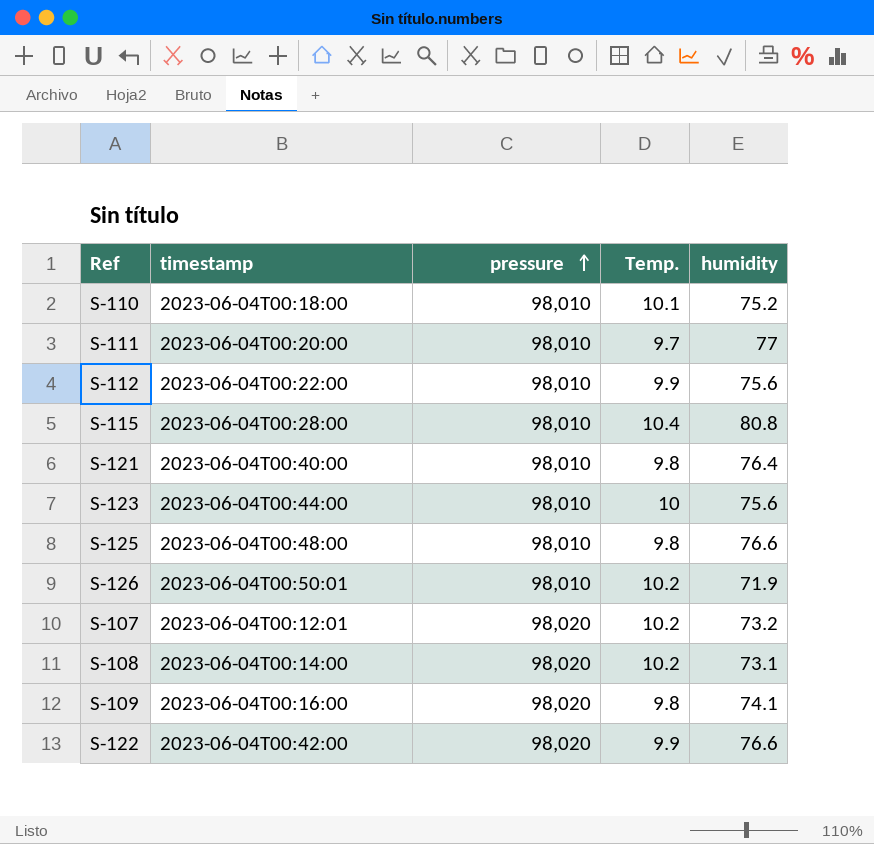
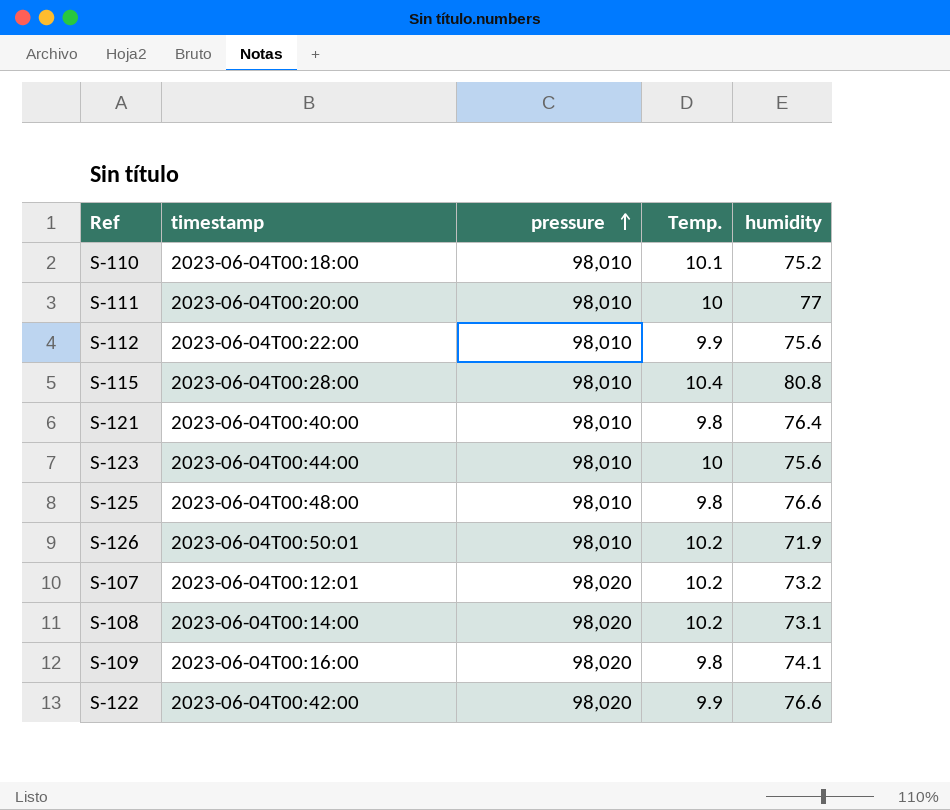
S-111 | Temp.: 9.7 -> 10

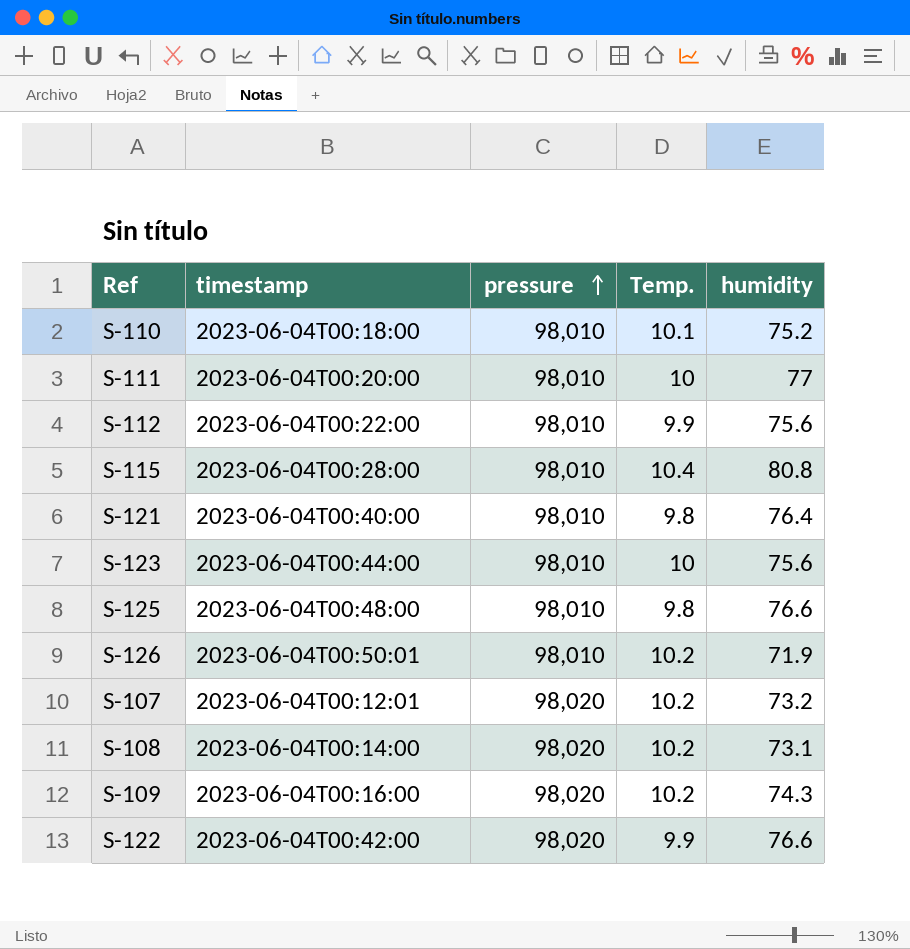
S-109 | Temp.: 9.8 -> 10.2
S-109 | humidity: 74.1 -> 74.3

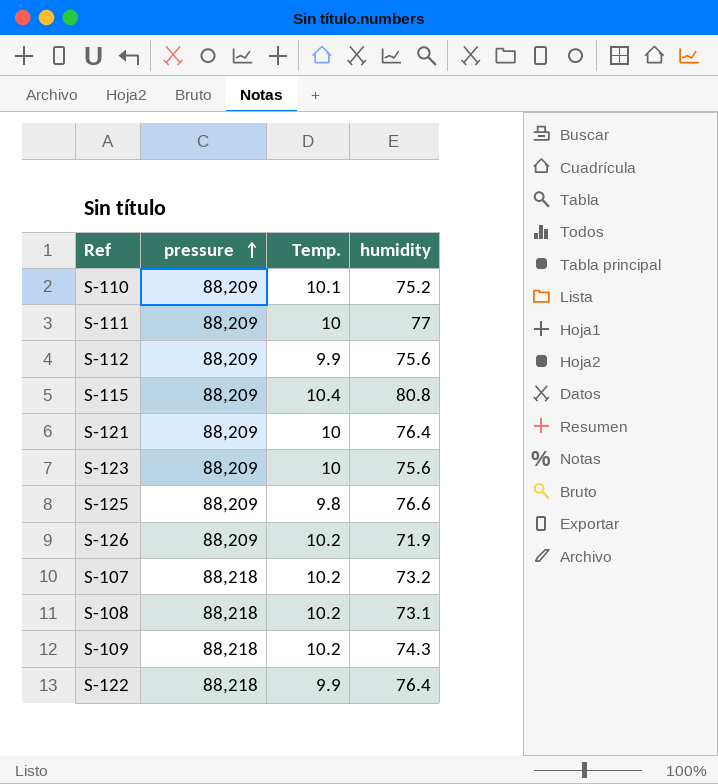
column timestamp | position: 2 -> none
S-110 | pressure: 98,010 -> 88,209
S-111 | pressure: 98,010 -> 88,209
S-112 | pressure: 98,010 -> 88,209
S-115 | pressure: 98,010 -> 88,209
S-121 | pressure: 98,010 -> 88,209
S-121 | Temp.: 9.8 -> 10
S-123 | pressure: 98,010 -> 88,209
S-125 | pressure: 98,010 -> 88,209
S-126 | pressure: 98,010 -> 88,209
S-107 | pressure: 98,020 -> 88,218
S-108 | pressure: 98,020 -> 88,218
S-109 | pressure: 98,020 -> 88,218
S-122 | pressure: 98,020 -> 88,218
S-122 | humidity: 76.6 -> 76.4

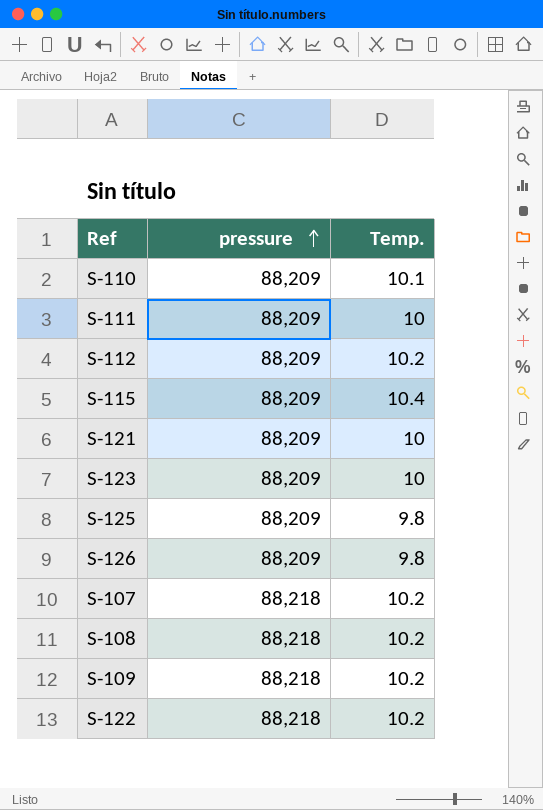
column humidity | position: 4 -> none
S-112 | Temp.: 9.9 -> 10.2
S-126 | Temp.: 10.2 -> 9.8
S-122 | Temp.: 9.9 -> 10.2

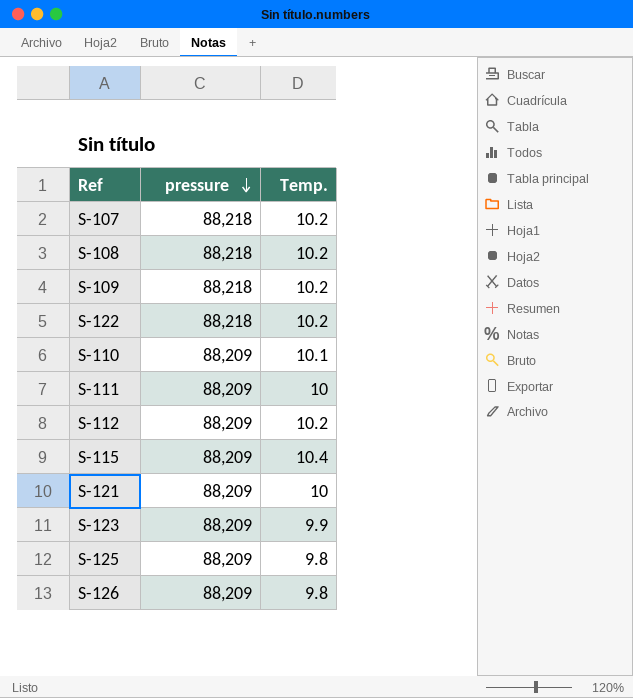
row order: pressure ascending -> pressure descending
S-123 | Temp.: 10 -> 9.9

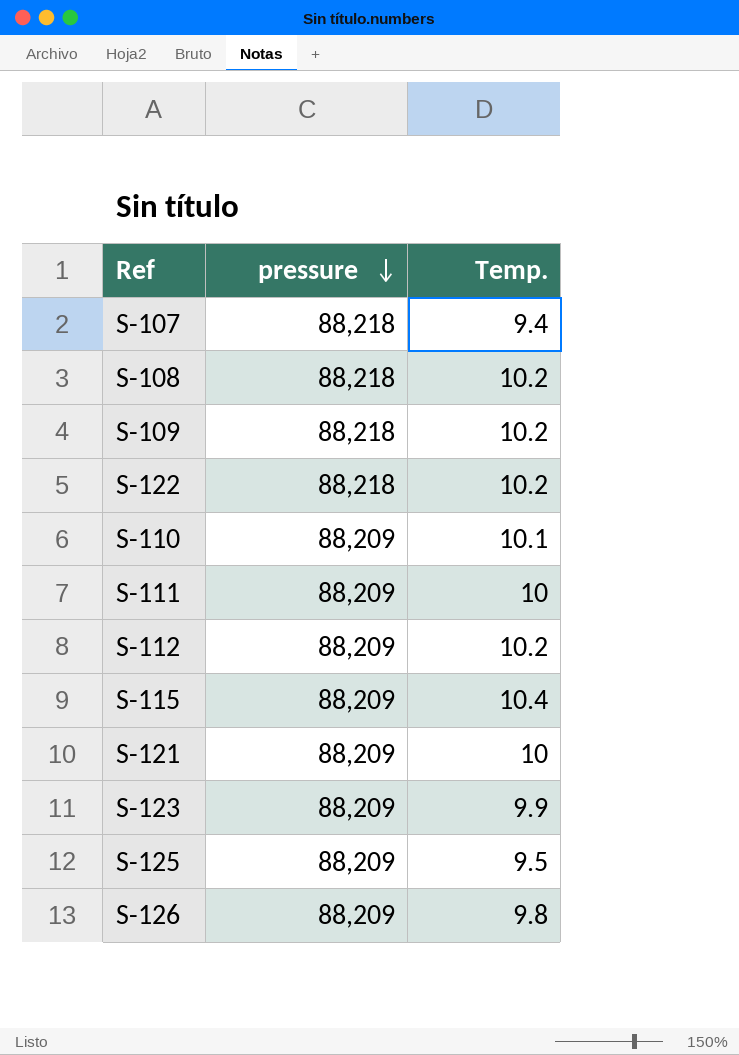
S-107 | Temp.: 10.2 -> 9.4
S-125 | Temp.: 9.8 -> 9.5

